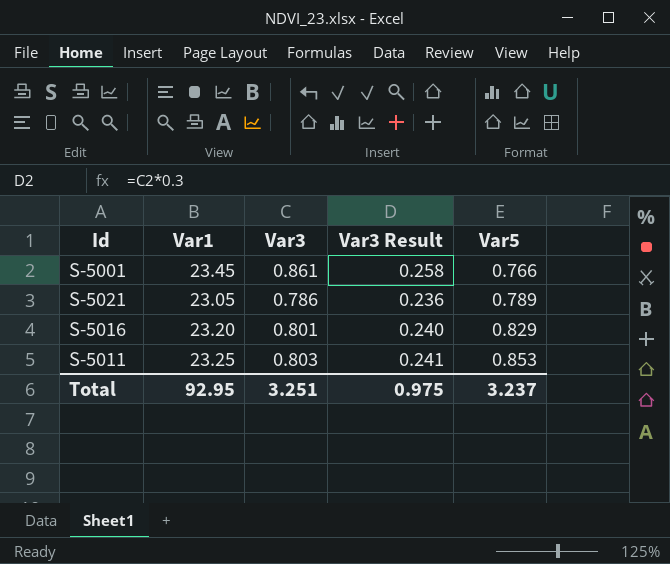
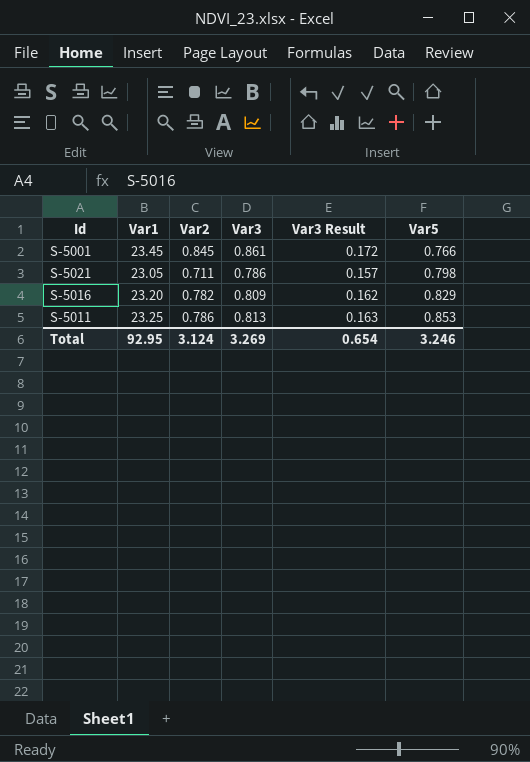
column Var2 | position: none -> 3
column Var3 Result | formula: [Var3] * 0.3 -> [Var3] * 0.2
S-5021 | Var5: 0.789 -> 0.798
S-5016 | Var3: 0.801 -> 0.809
S-5011 | Var3: 0.803 -> 0.813
Total | Var3: 3.251 -> 3.269
Total | Var3 Result: 0.975 -> 0.654
Total | Var5: 3.237 -> 3.246

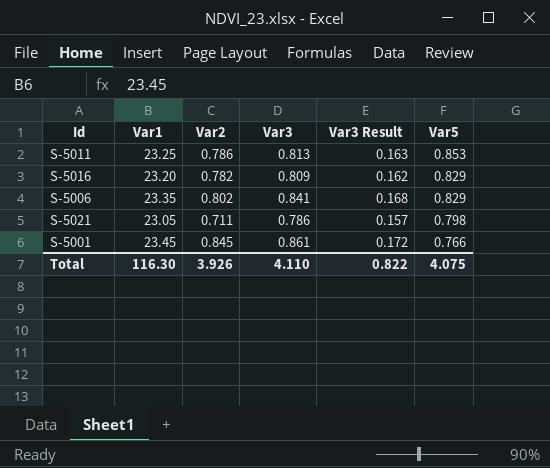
row order: Var5 ascending -> Var5 descending
row S-5006: none -> 23.35 | 0.802 | 0.841 | 0.168 | 0.829
Total | Var1: 92.95 -> 116.30
Total | Var2: 3.124 -> 3.926
Total | Var3: 3.269 -> 4.110
Total | Var3 Result: 0.654 -> 0.822
Total | Var5: 3.246 -> 4.075

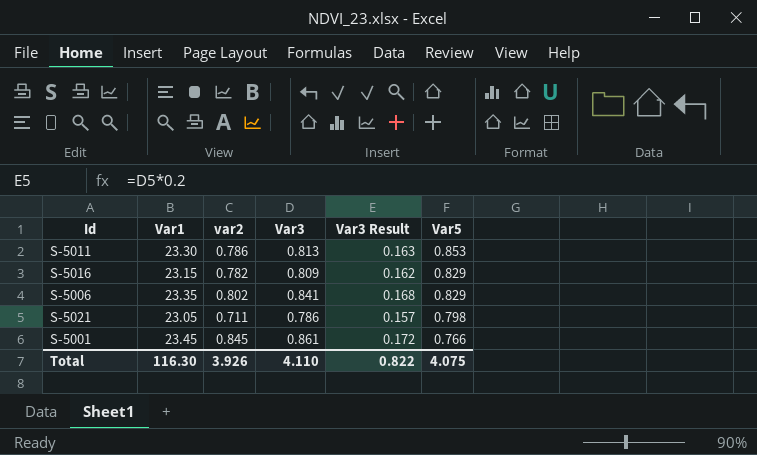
column name: Var2 -> var2
S-5011 | Var1: 23.25 -> 23.30
S-5016 | Var1: 23.20 -> 23.15

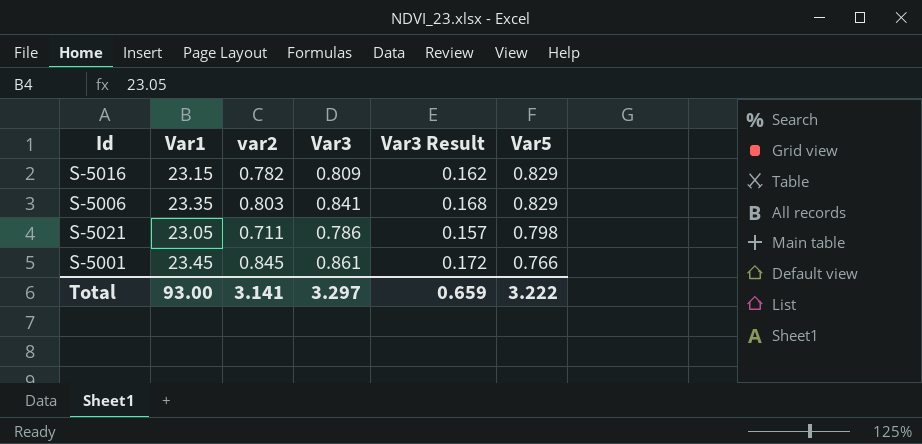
row S-5011: 23.30 | 0.786 | 0.813 | 0.163 | 0.853 -> none
S-5006 | var2: 0.802 -> 0.803
Total | Var1: 116.30 -> 93.00
Total | var2: 3.926 -> 3.141
Total | Var3: 4.110 -> 3.297
Total | Var3 Result: 0.822 -> 0.659
Total | Var5: 4.075 -> 3.222

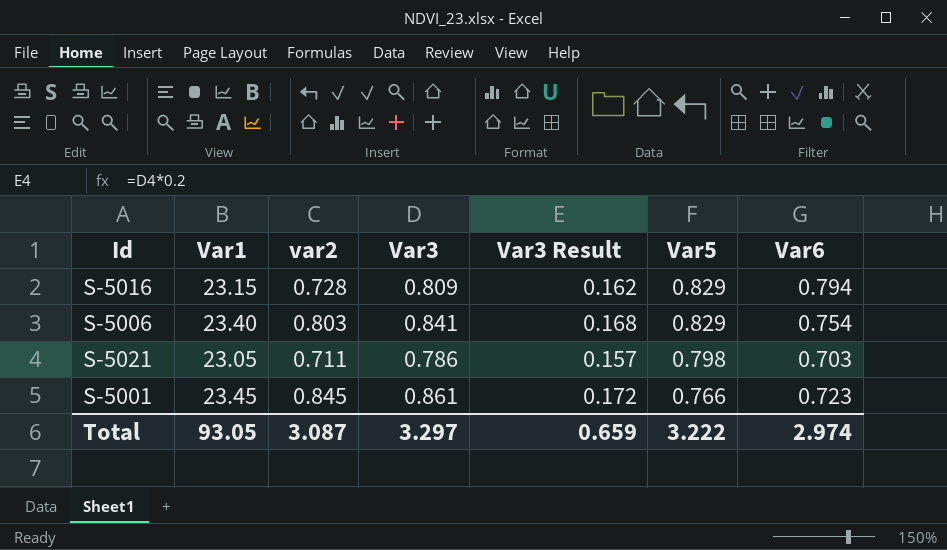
column Var6 | position: none -> 7
S-5016 | var2: 0.782 -> 0.728
S-5006 | Var1: 23.35 -> 23.40
Total | Var1: 93.00 -> 93.05
Total | var2: 3.141 -> 3.087

